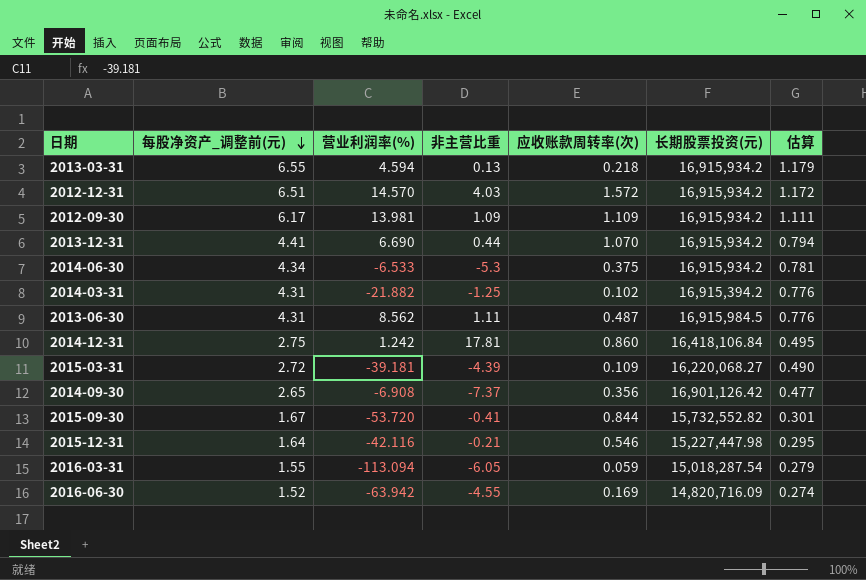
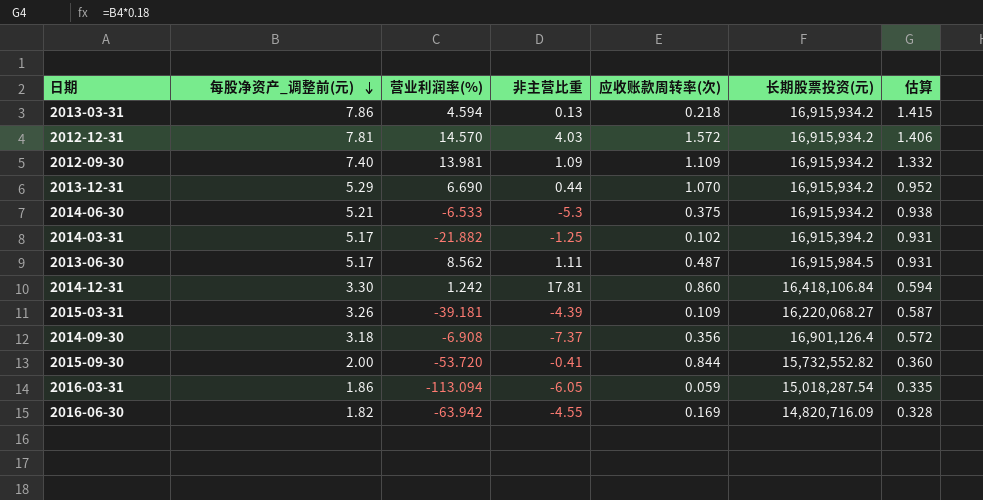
row 2015-12-31: 1.64 | -42.116 | -0.21 | 0.546 | 15,227,447.98 | 0.295 -> none
2013-03-31 | 每股净资产_调整前(元): 6.55 -> 7.86
2013-03-31 | 估算: 1.179 -> 1.415
2012-12-31 | 每股净资产_调整前(元): 6.51 -> 7.81
2012-12-31 | 估算: 1.172 -> 1.406
2012-09-30 | 每股净资产_调整前(元): 6.17 -> 7.40
2012-09-30 | 估算: 1.111 -> 1.332
2013-12-31 | 每股净资产_调整前(元): 4.41 -> 5.29
2013-12-31 | 估算: 0.794 -> 0.952
2014-06-30 | 每股净资产_调整前(元): 4.34 -> 5.21
2014-06-30 | 估算: 0.781 -> 0.938
2014-03-31 | 每股净资产_调整前(元): 4.31 -> 5.17
2014-03-31 | 估算: 0.776 -> 0.931
2013-06-30 | 每股净资产_调整前(元): 4.31 -> 5.17
2013-06-30 | 估算: 0.776 -> 0.931
2014-12-31 | 每股净资产_调整前(元): 2.75 -> 3.30
2014-12-31 | 估算: 0.495 -> 0.594
2015-03-31 | 每股净资产_调整前(元): 2.72 -> 3.26
2015-03-31 | 估算: 0.490 -> 0.587
2014-09-30 | 每股净资产_调整前(元): 2.65 -> 3.18
2014-09-30 | 长期股票投资(元): 16,901,126.42 -> 16,901,126.4
2014-09-30 | 估算: 0.477 -> 0.572
2015-09-30 | 每股净资产_调整前(元): 1.67 -> 2.00
2015-09-30 | 估算: 0.301 -> 0.360
2016-03-31 | 每股净资产_调整前(元): 1.55 -> 1.86
2016-03-31 | 估算: 0.279 -> 0.335
2016-06-30 | 每股净资产_调整前(元): 1.52 -> 1.82
2016-06-30 | 估算: 0.274 -> 0.328

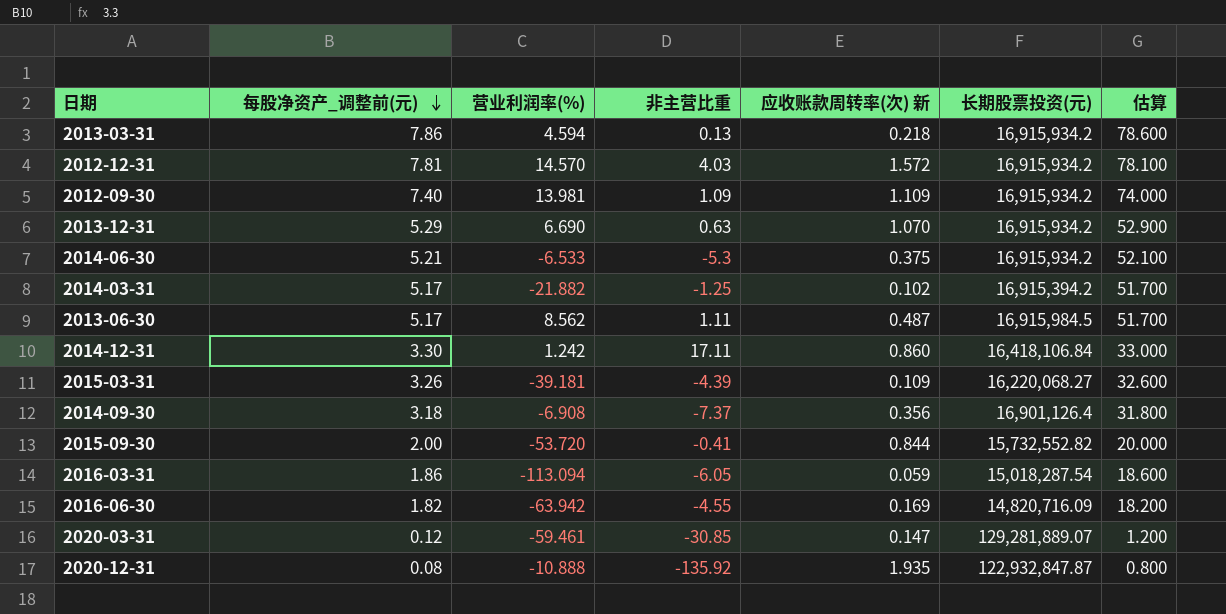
column name: 应收账款周转率(次) -> 应收账款周转率(次) 新
column 估算 | formula: [每股净资产_调整前(元)] * 0.18 -> [每股净资产_调整前(元)] * 10
2013-12-31 | 非主营比重: 0.44 -> 0.63
2014-12-31 | 非主营比重: 17.81 -> 17.11
row 2020-03-31: none -> 0.12 | -59.461 | -30.85 | 0.147 | 129,281,889.07 | 1.200
row 2020-12-31: none -> 0.08 | -10.888 | -135.92 | 1.935 | 122,932,847.87 | 0.800

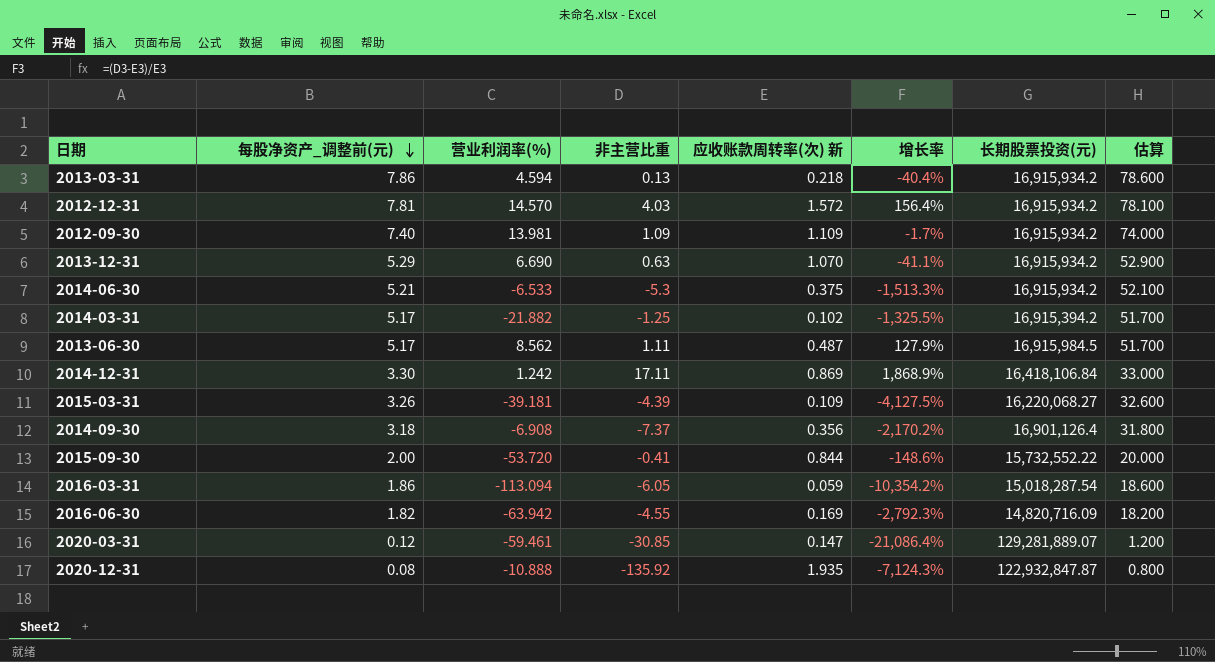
column 增长率 | formula: none -> ([非主营比重] - [应收账款周转率(次) 新]) / [应收账款周转率(次) 新]
2014-12-31 | 应收账款周转率(次) 新: 0.860 -> 0.869
2015-09-30 | 长期股票投资(元): 15,732,552.82 -> 15,732,552.22

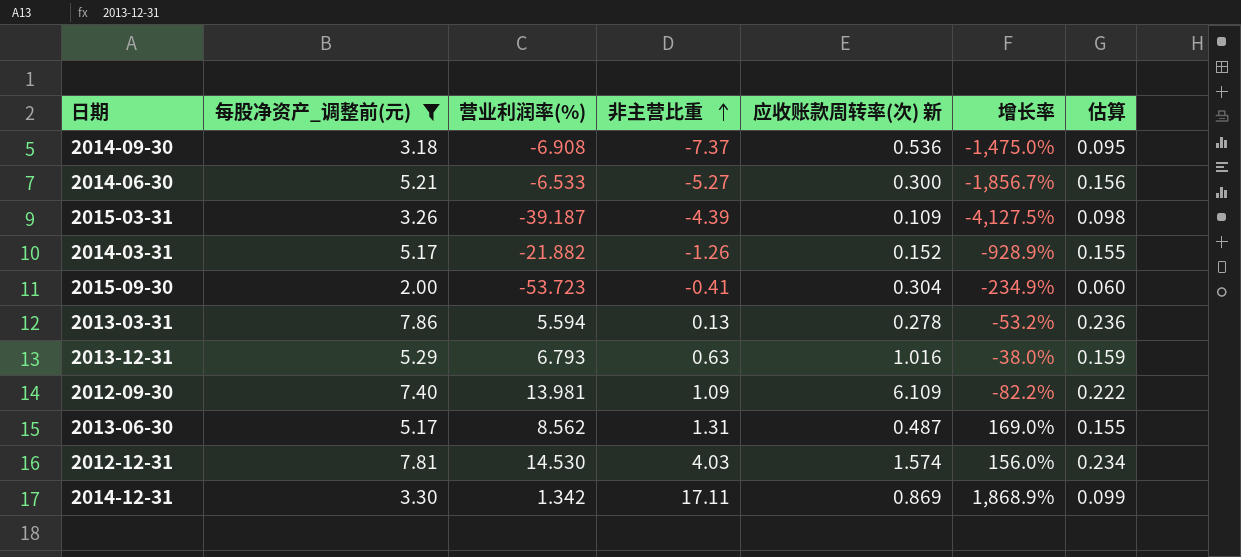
filter: none -> 每股净资产_调整前(元) >= 2.00
row order: 每股净资产_调整前(元) descending -> 非主营比重 ascending
column 长期股票投资(元) | position: 7 -> none
column 估算 | formula: [每股净资产_调整前(元)] * 10 -> [每股净资产_调整前(元)] * 0.03
2014-09-30 | 应收账款周转率(次) 新: 0.356 -> 0.536
2014-09-30 | 增长率: -2,170.2% -> -1,475.0%
2014-06-30 | 非主营比重: -5.3 -> -5.27
2014-06-30 | 应收账款周转率(次) 新: 0.375 -> 0.300
2014-06-30 | 增长率: -1,513.3% -> -1,856.7%
2015-03-31 | 营业利润率(%): -39.181 -> -39.187
2014-03-31 | 非主营比重: -1.25 -> -1.26
2014-03-31 | 应收账款周转率(次) 新: 0.102 -> 0.152
2014-03-31 | 增长率: -1,325.5% -> -928.9%
2015-09-30 | 营业利润率(%): -53.720 -> -53.723
2015-09-30 | 应收账款周转率(次) 新: 0.844 -> 0.304
2015-09-30 | 增长率: -148.6% -> -234.9%
2013-03-31 | 营业利润率(%): 4.594 -> 5.594
2013-03-31 | 应收账款周转率(次) 新: 0.218 -> 0.278
2013-03-31 | 增长率: -40.4% -> -53.2%
2013-12-31 | 营业利润率(%): 6.690 -> 6.793
2013-12-31 | 应收账款周转率(次) 新: 1.070 -> 1.016
2013-12-31 | 增长率: -41.1% -> -38.0%
2012-09-30 | 应收账款周转率(次) 新: 1.109 -> 6.109
2012-09-30 | 增长率: -1.7% -> -82.2%
2013-06-30 | 非主营比重: 1.11 -> 1.31
2013-06-30 | 增长率: 127.9% -> 169.0%
2012-12-31 | 营业利润率(%): 14.570 -> 14.530
2012-12-31 | 应收账款周转率(次) 新: 1.572 -> 1.574
2012-12-31 | 增长率: 156.4% -> 156.0%
2014-12-31 | 营业利润率(%): 1.242 -> 1.342

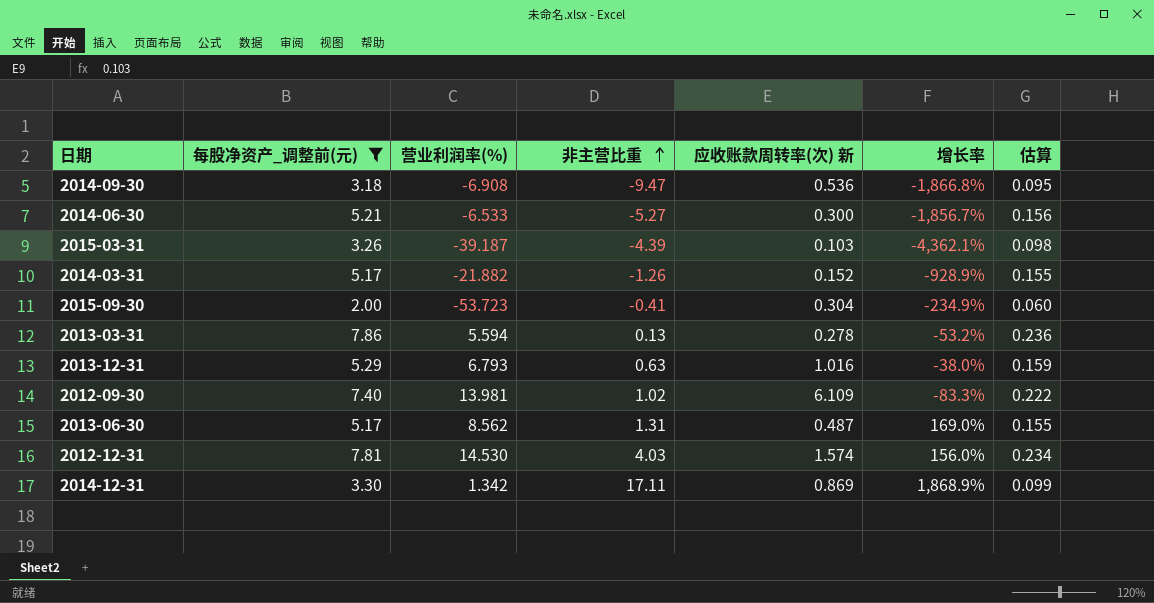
2014-09-30 | 非主营比重: -7.37 -> -9.47
2014-09-30 | 增长率: -1,475.0% -> -1,866.8%
2015-03-31 | 应收账款周转率(次) 新: 0.109 -> 0.103
2015-03-31 | 增长率: -4,127.5% -> -4,362.1%
2012-09-30 | 非主营比重: 1.09 -> 1.02
2012-09-30 | 增长率: -82.2% -> -83.3%

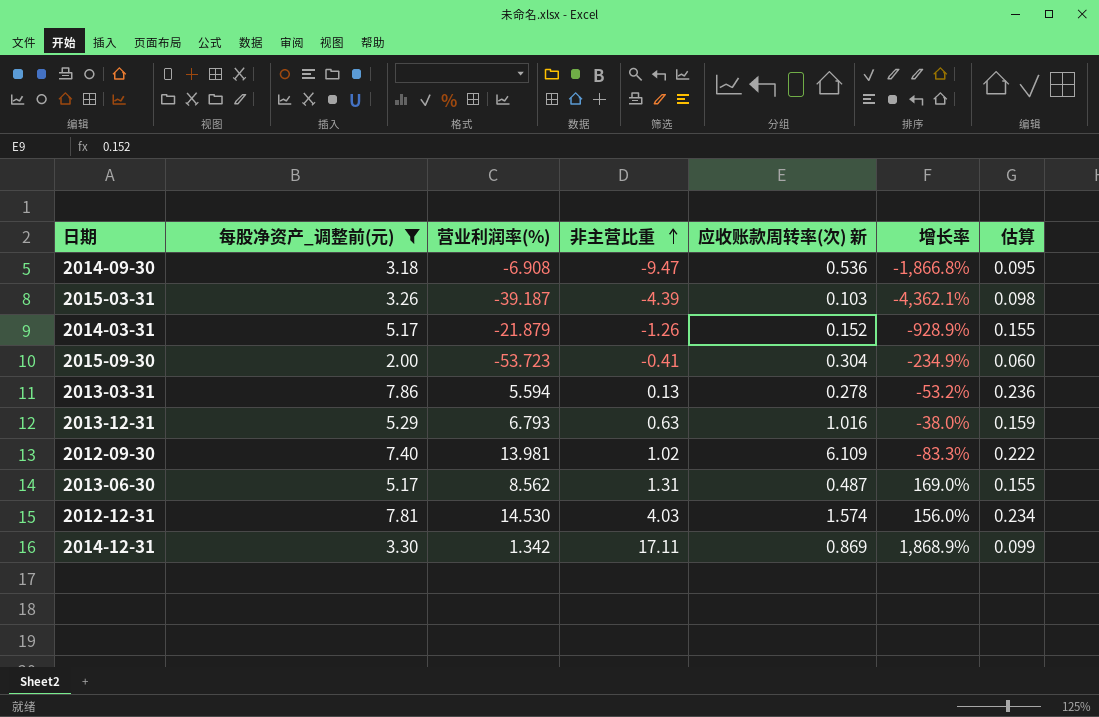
row 2014-06-30: 5.21 | -6.533 | -5.27 | 0.300 | -1,856.7% | 0.156 -> none
2014-03-31 | 营业利润率(%): -21.882 -> -21.879

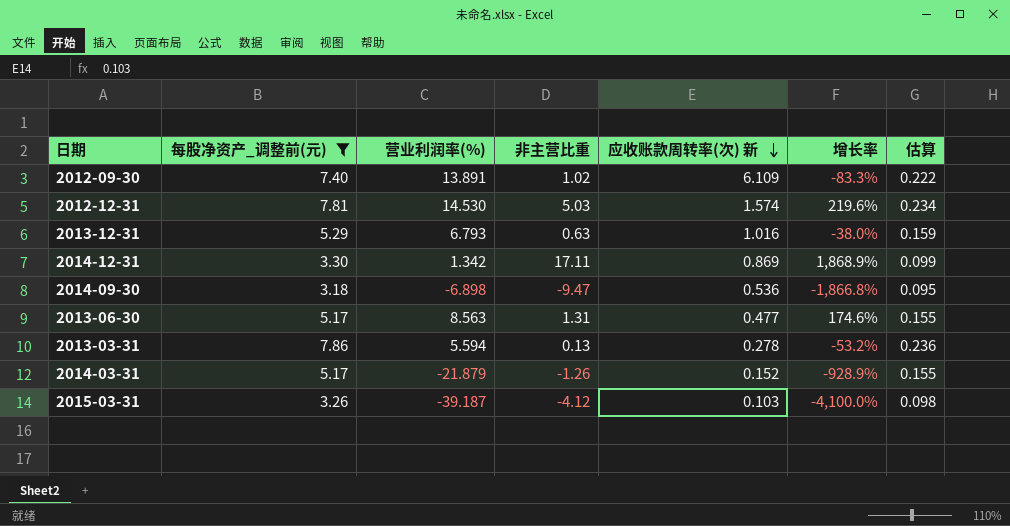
row order: 非主营比重 ascending -> 应收账款周转率(次) 新 descending
row 2015-09-30: 2.00 | -53.723 | -0.41 | 0.304 | -234.9% | 0.060 -> none
2012-09-30 | 营业利润率(%): 13.981 -> 13.891
2012-12-31 | 非主营比重: 4.03 -> 5.03
2012-12-31 | 增长率: 156.0% -> 219.6%
2014-09-30 | 营业利润率(%): -6.908 -> -6.898
2013-06-30 | 营业利润率(%): 8.562 -> 8.563
2013-06-30 | 应收账款周转率(次) 新: 0.487 -> 0.477
2013-06-30 | 增长率: 169.0% -> 174.6%
2015-03-31 | 非主营比重: -4.39 -> -4.12
2015-03-31 | 增长率: -4,362.1% -> -4,100.0%

